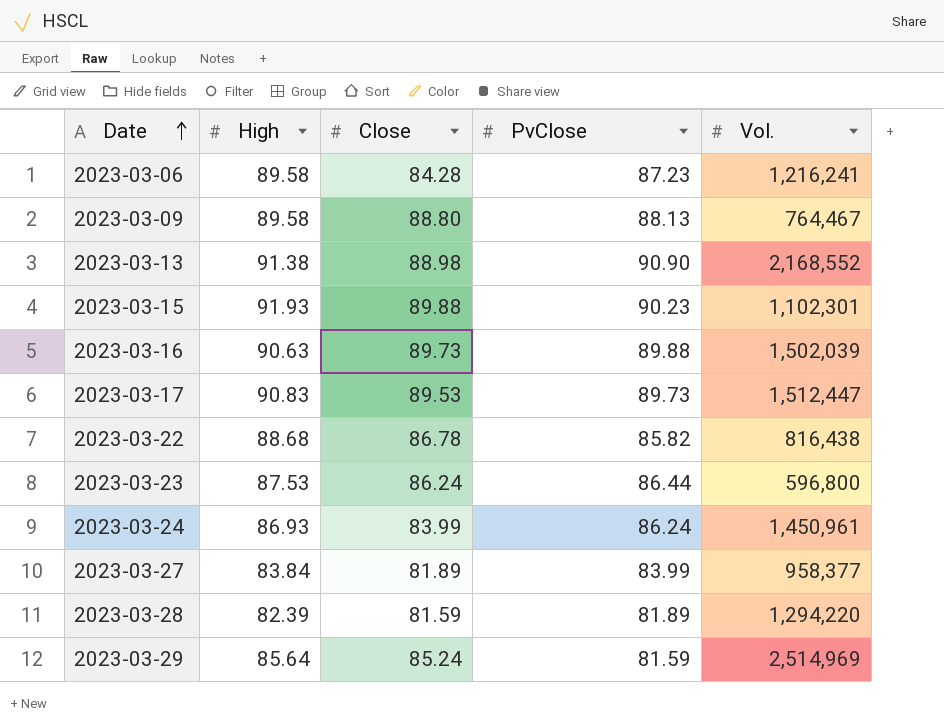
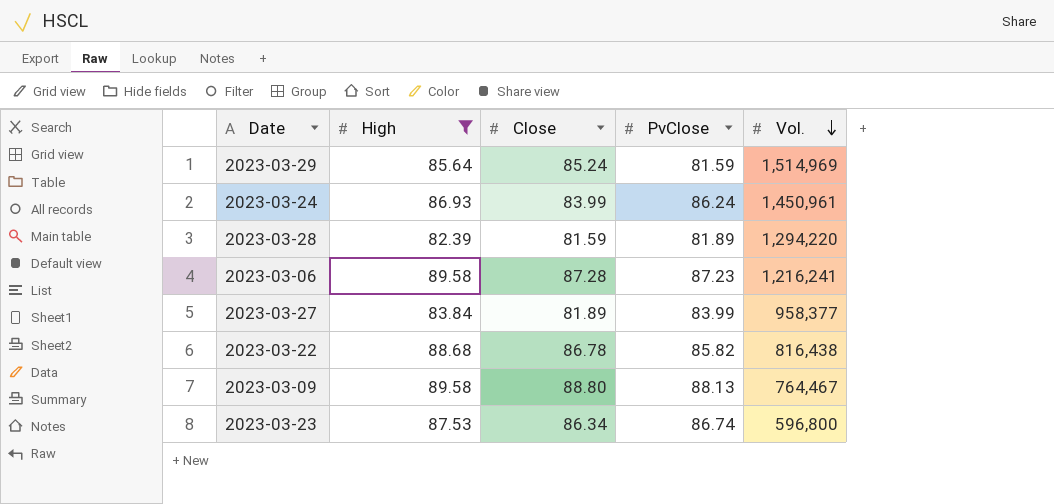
filter: none -> High <= 89.58
row order: Date ascending -> Vol. descending
2023-03-29 | Vol.: 2,514,969 -> 1,514,969
2023-03-06 | Close: 84.28 -> 87.28
2023-03-23 | Close: 86.24 -> 86.34
2023-03-23 | PvClose: 86.44 -> 86.74

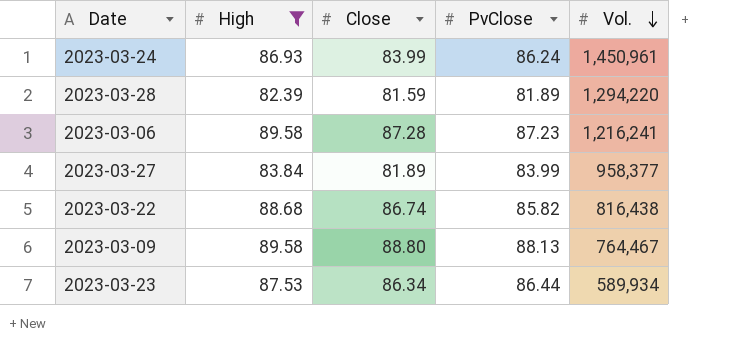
row 2023-03-29: 85.64 | 85.24 | 81.59 | 1,514,969 -> none
2023-03-22 | Close: 86.78 -> 86.74
2023-03-23 | PvClose: 86.74 -> 86.44
2023-03-23 | Vol.: 596,800 -> 589,934

